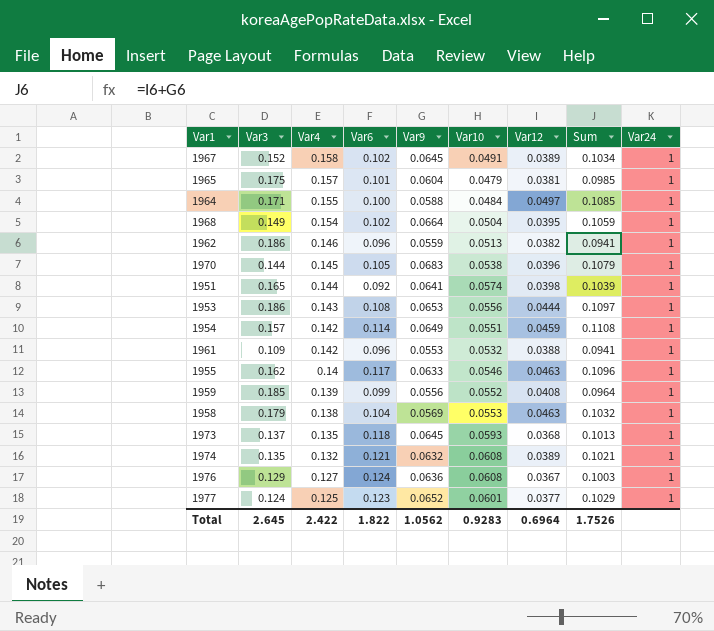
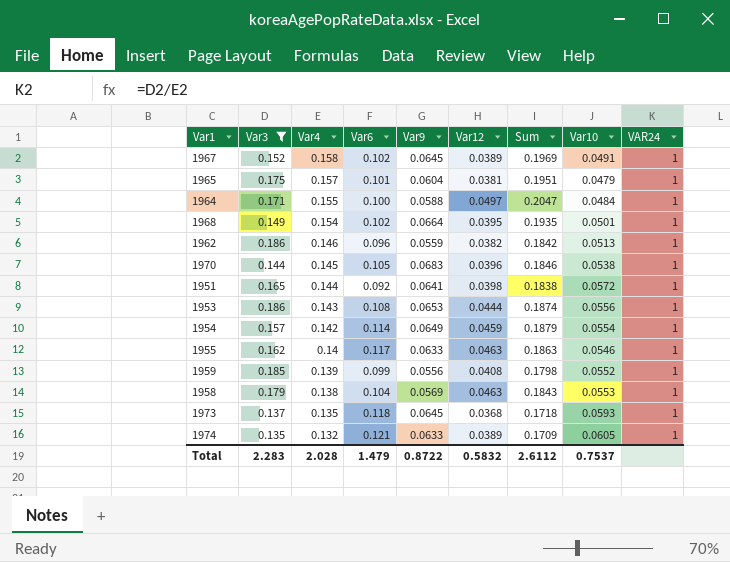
filter: none -> Var3 >= 0.135
column Sum | formula: [Var9] + [Var12] -> [Var4] + [Var12]
column Var10 | position: 6 -> 8
column name: Var24 -> VAR24
1968 | Var10: 0.0504 -> 0.0501
1951 | Var10: 0.0574 -> 0.0572
1954 | Var10: 0.0551 -> 0.0554
1974 | Var9: 0.0632 -> 0.0633
1974 | Var10: 0.0608 -> 0.0605
Total | Var3: 2.645 -> 2.283
Total | Var4: 2.422 -> 2.028
Total | Var6: 1.822 -> 1.479
Total | Var9: 1.0562 -> 0.8722
Total | Var12: 0.6964 -> 0.5832
Total | Sum: 1.7526 -> 2.6112
Total | Var10: 0.9283 -> 0.7537

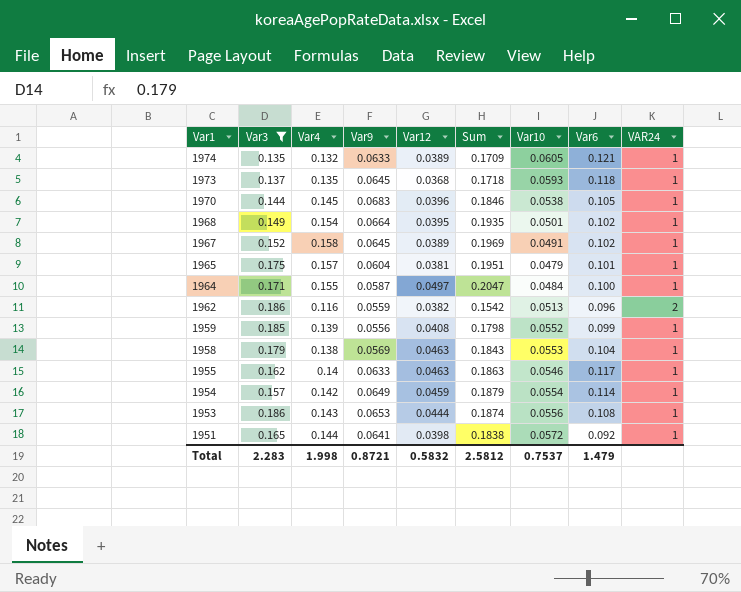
row order: Var4 descending -> Var1 descending
column Var6 | position: 4 -> 8
1964 | Var9: 0.0588 -> 0.0587
1962 | Var4: 0.146 -> 0.116
1962 | Sum: 0.1842 -> 0.1542
1962 | VAR24: 1 -> 2
Total | Var4: 2.028 -> 1.998
Total | Var9: 0.8722 -> 0.8721
Total | Sum: 2.6112 -> 2.5812

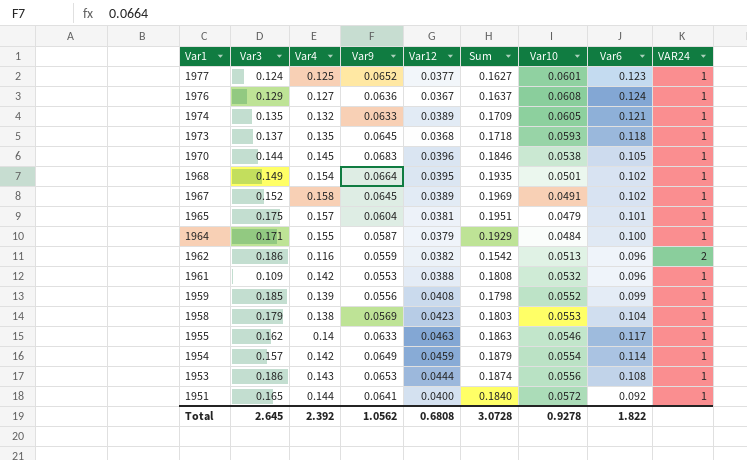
filter: Var3 >= 0.135 -> none
1964 | Var12: 0.0497 -> 0.0379
1964 | Sum: 0.2047 -> 0.1929
1958 | Var12: 0.0463 -> 0.0423
1958 | Sum: 0.1843 -> 0.1803
1951 | Var12: 0.0398 -> 0.0400
1951 | Sum: 0.1838 -> 0.1840
Total | Var3: 2.283 -> 2.645
Total | Var4: 1.998 -> 2.392
Total | Var9: 0.8721 -> 1.0562
Total | Var12: 0.5832 -> 0.6808
Total | Sum: 2.5812 -> 3.0728
Total | Var10: 0.7537 -> 0.9278
Total | Var6: 1.479 -> 1.822

